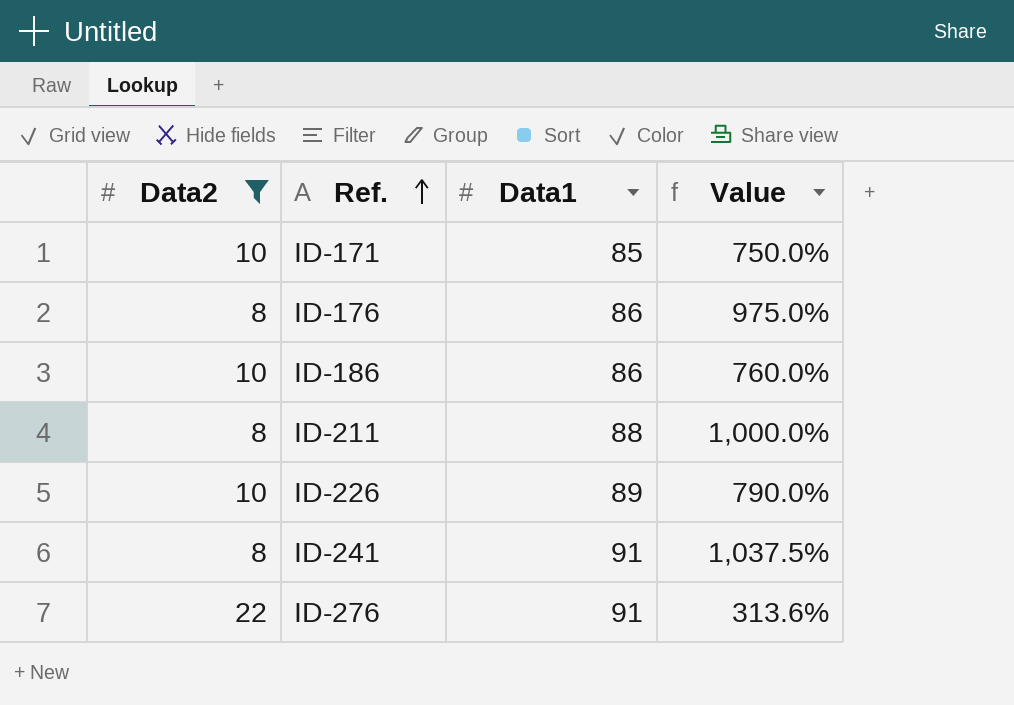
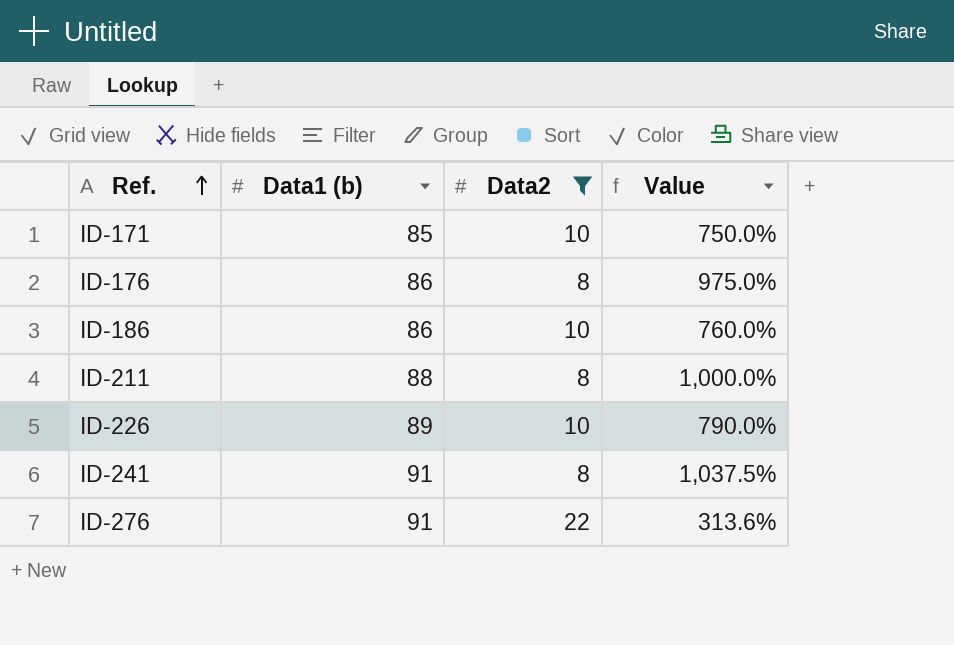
column name: Data1 -> Data1 (b)
column Data2 | position: 1 -> 3

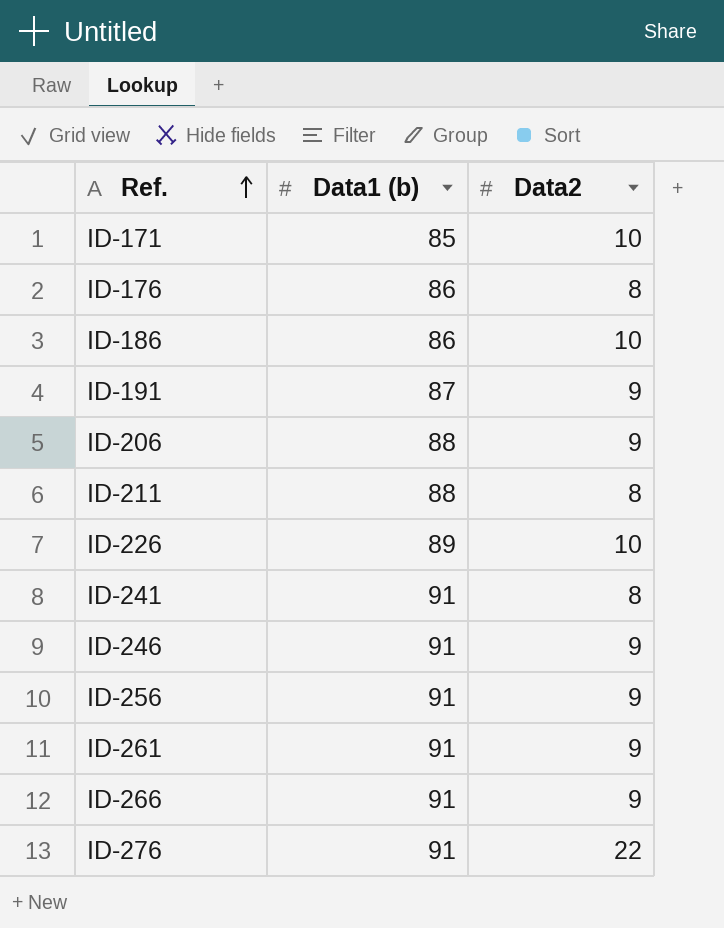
filter: Data2 != 9 -> none
column Value | formula: ([Data1 (b)] - [Data2]) / [Data2] -> none

